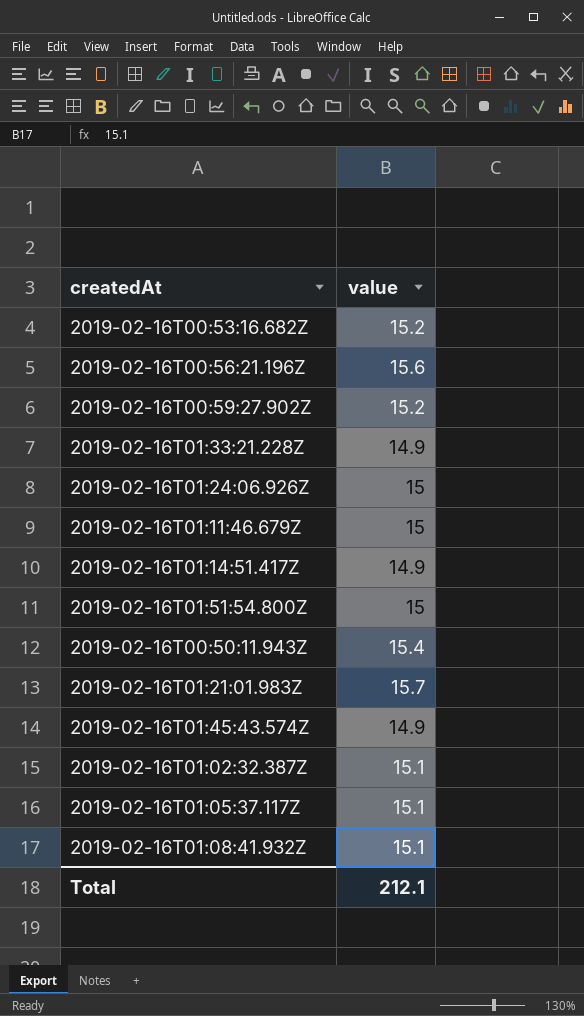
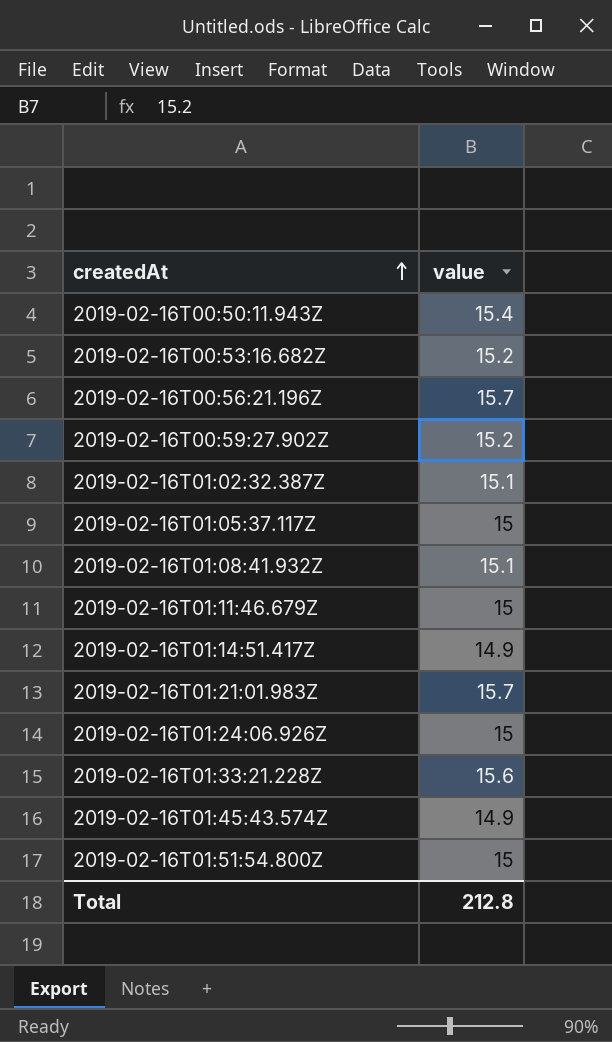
row order: none -> createdAt ascending
2019-02-16T00:56:21.196Z | value: 15.6 -> 15.7
2019-02-16T01:05:37.117Z | value: 15.1 -> 15
2019-02-16T01:33:21.228Z | value: 14.9 -> 15.6
Total | value: 212.1 -> 212.8

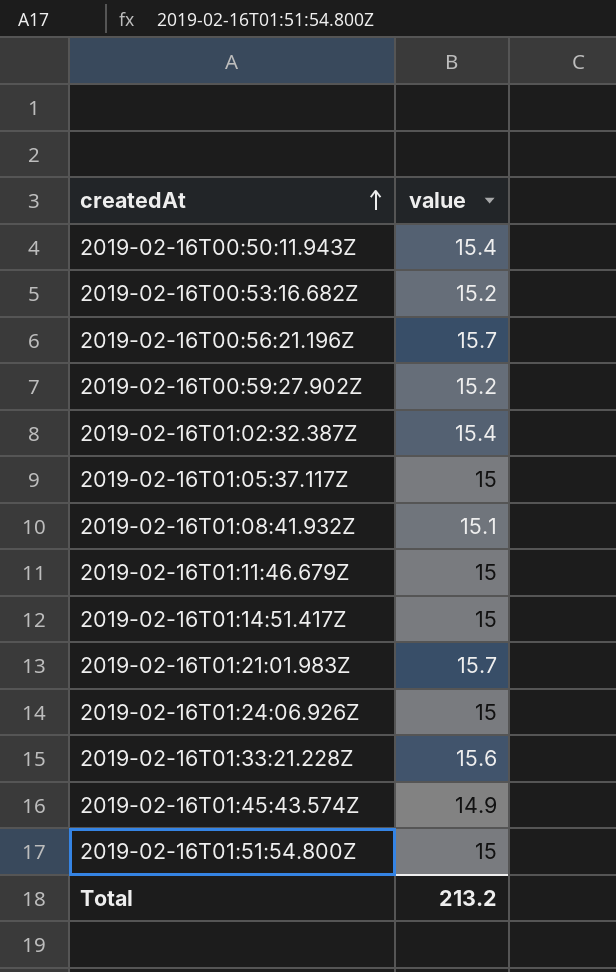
2019-02-16T01:02:32.387Z | value: 15.1 -> 15.4
2019-02-16T01:14:51.417Z | value: 14.9 -> 15
Total | value: 212.8 -> 213.2

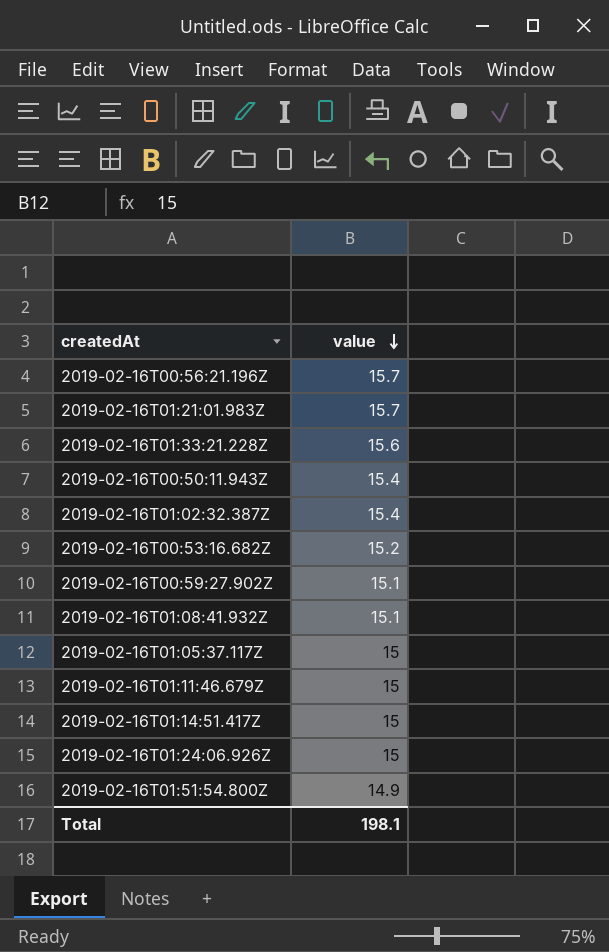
row order: createdAt ascending -> value descending
row 2019-02-16T01:45:43.574Z: 14.9 -> none
2019-02-16T00:59:27.902Z | value: 15.2 -> 15.1
2019-02-16T01:51:54.800Z | value: 15 -> 14.9
Total | value: 213.2 -> 198.1

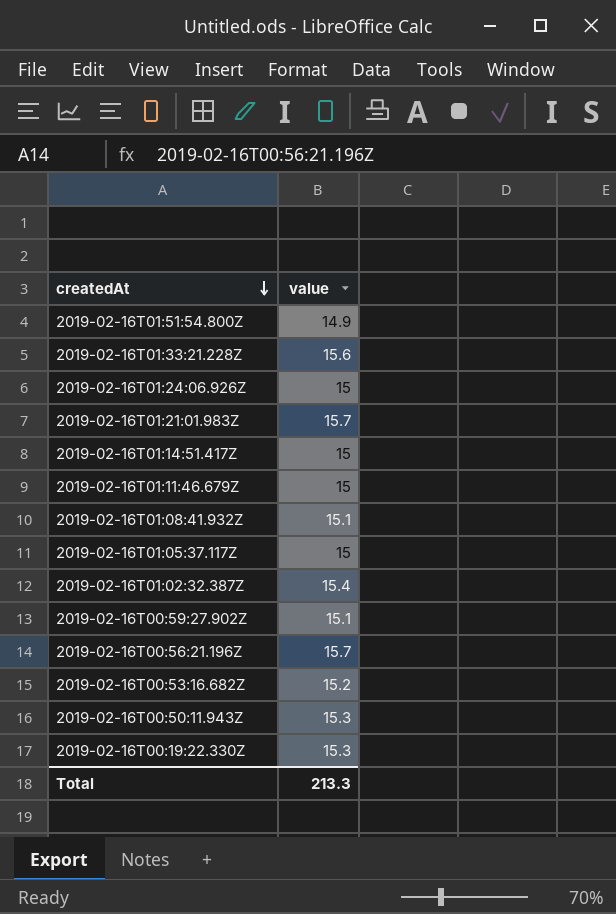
row order: value descending -> createdAt descending
2019-02-16T00:50:11.943Z | value: 15.4 -> 15.3
row 2019-02-16T00:19:22.330Z: none -> 15.3
Total | value: 198.1 -> 213.3

